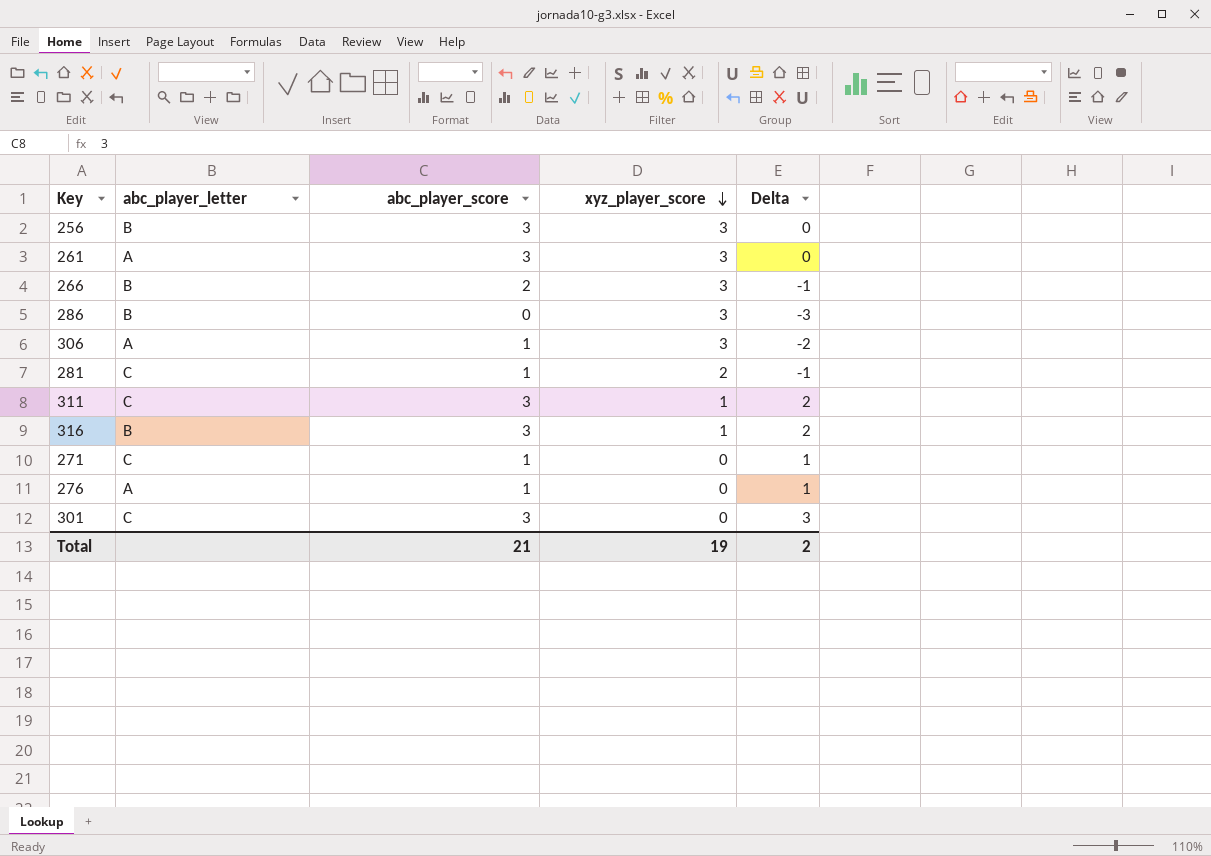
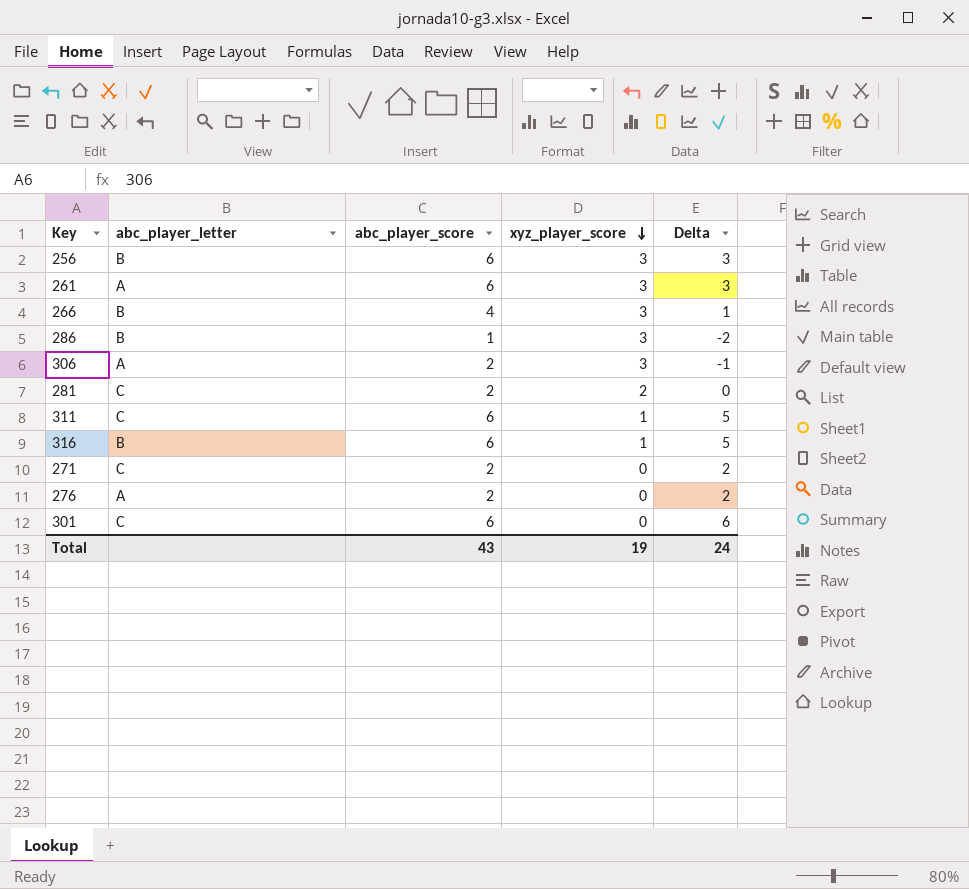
256 | abc_player_score: 3 -> 6
256 | Delta: 0 -> 3
261 | abc_player_score: 3 -> 6
261 | Delta: 0 -> 3
266 | abc_player_score: 2 -> 4
266 | Delta: -1 -> 1
286 | abc_player_score: 0 -> 1
286 | Delta: -3 -> -2
306 | abc_player_score: 1 -> 2
306 | Delta: -2 -> -1
281 | abc_player_score: 1 -> 2
281 | Delta: -1 -> 0
311 | abc_player_score: 3 -> 6
311 | Delta: 2 -> 5
316 | abc_player_score: 3 -> 6
316 | Delta: 2 -> 5
271 | abc_player_score: 1 -> 2
271 | Delta: 1 -> 2
276 | abc_player_score: 1 -> 2
276 | Delta: 1 -> 2
301 | abc_player_score: 3 -> 6
301 | Delta: 3 -> 6
Total | abc_player_score: 21 -> 43
Total | Delta: 2 -> 24

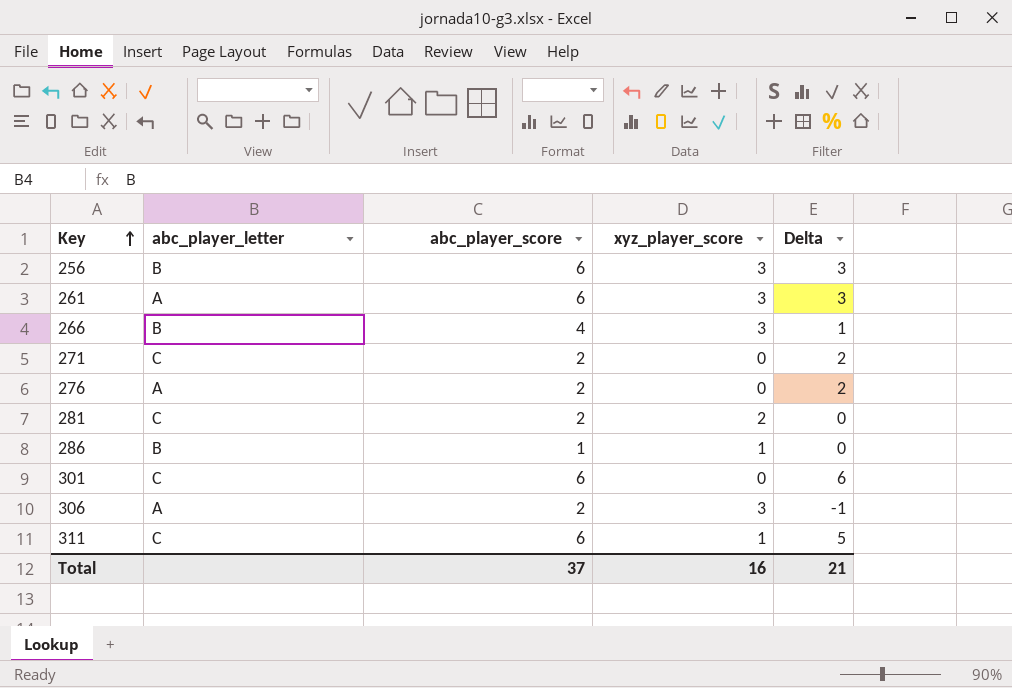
row order: xyz_player_score descending -> Key ascending
row 316: B | 6 | 1 | 5 -> none
286 | xyz_player_score: 3 -> 1
286 | Delta: -2 -> 0
Total | abc_player_score: 43 -> 37
Total | xyz_player_score: 19 -> 16
Total | Delta: 24 -> 21

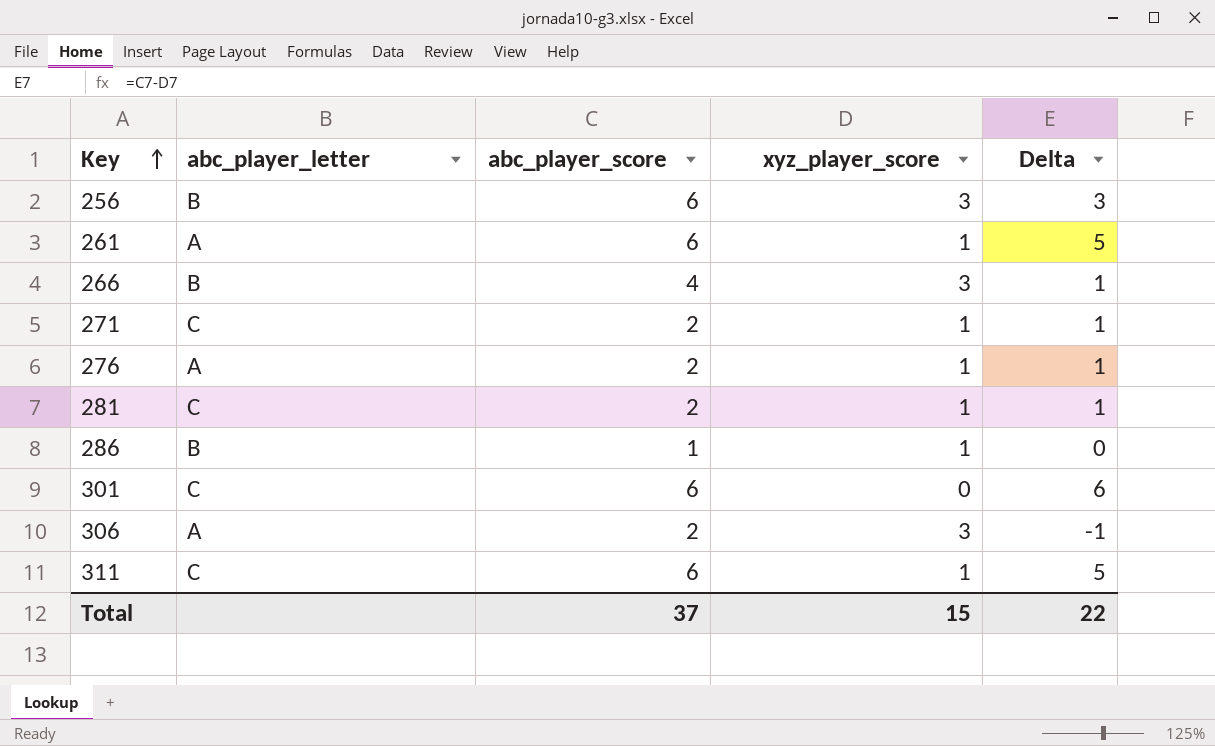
261 | xyz_player_score: 3 -> 1
261 | Delta: 3 -> 5
271 | xyz_player_score: 0 -> 1
271 | Delta: 2 -> 1
276 | xyz_player_score: 0 -> 1
276 | Delta: 2 -> 1
281 | xyz_player_score: 2 -> 1
281 | Delta: 0 -> 1
Total | xyz_player_score: 16 -> 15
Total | Delta: 21 -> 22

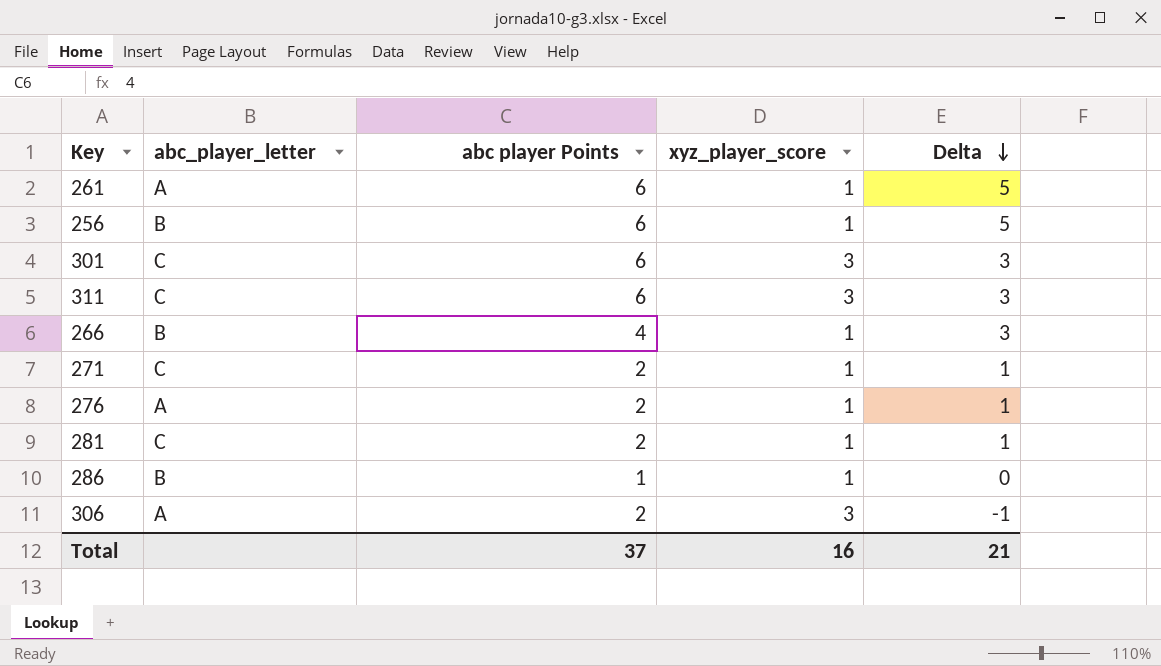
row order: Key ascending -> Delta descending
column name: abc_player_score -> abc player Points
256 | xyz_player_score: 3 -> 1
256 | Delta: 3 -> 5
301 | xyz_player_score: 0 -> 3
301 | Delta: 6 -> 3
311 | xyz_player_score: 1 -> 3
311 | Delta: 5 -> 3
266 | xyz_player_score: 3 -> 1
266 | Delta: 1 -> 3
Total | xyz_player_score: 15 -> 16
Total | Delta: 22 -> 21

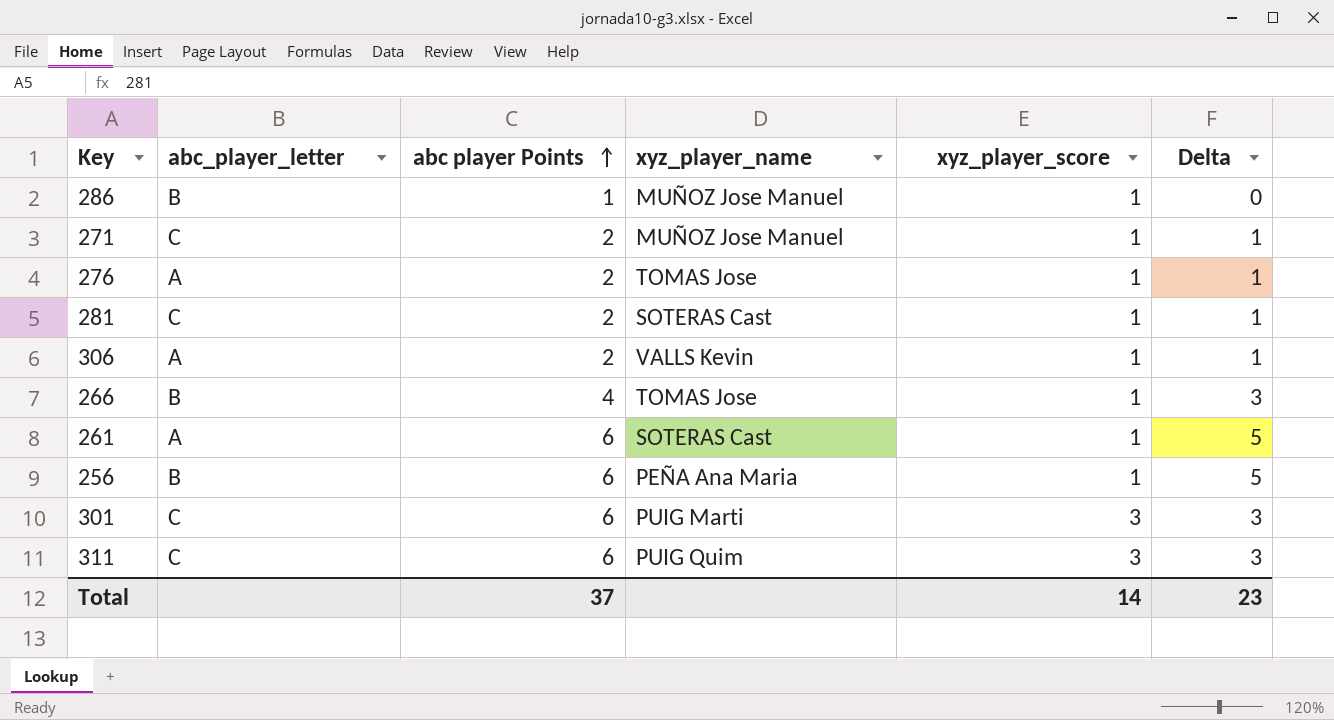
row order: Delta descending -> abc player Points ascending
column xyz_player_name | position: none -> 4
306 | xyz_player_score: 3 -> 1
306 | Delta: -1 -> 1
Total | xyz_player_score: 16 -> 14
Total | Delta: 21 -> 23

